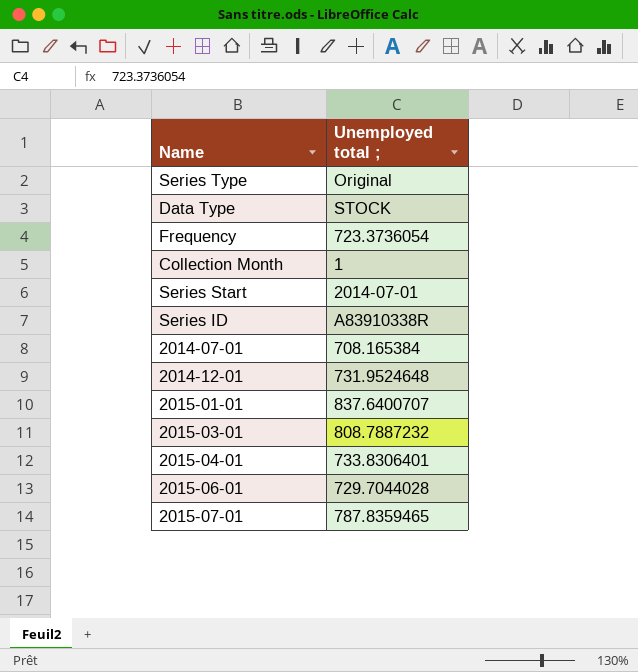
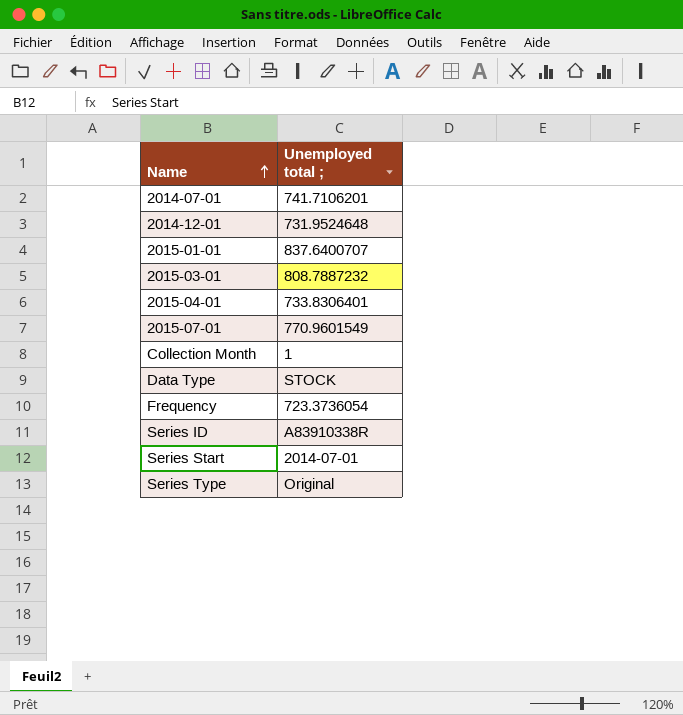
row order: none -> Name ascending
row 2015-06-01: 729.7044028 -> none
2014-07-01 | Unemployed total ;: 708.165384 -> 741.7106201
2015-07-01 | Unemployed total ;: 787.8359465 -> 770.9601549

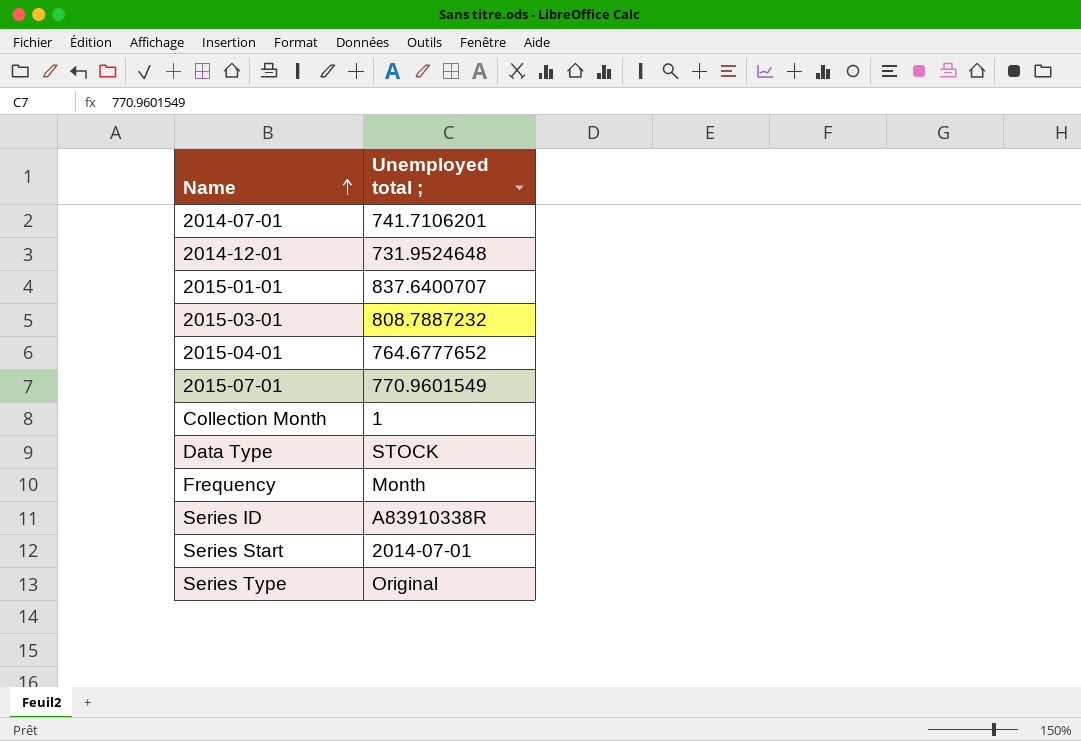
2015-04-01 | Unemployed total ;: 733.8306401 -> 764.6777652
Frequency | Unemployed total ;: 723.3736054 -> Month

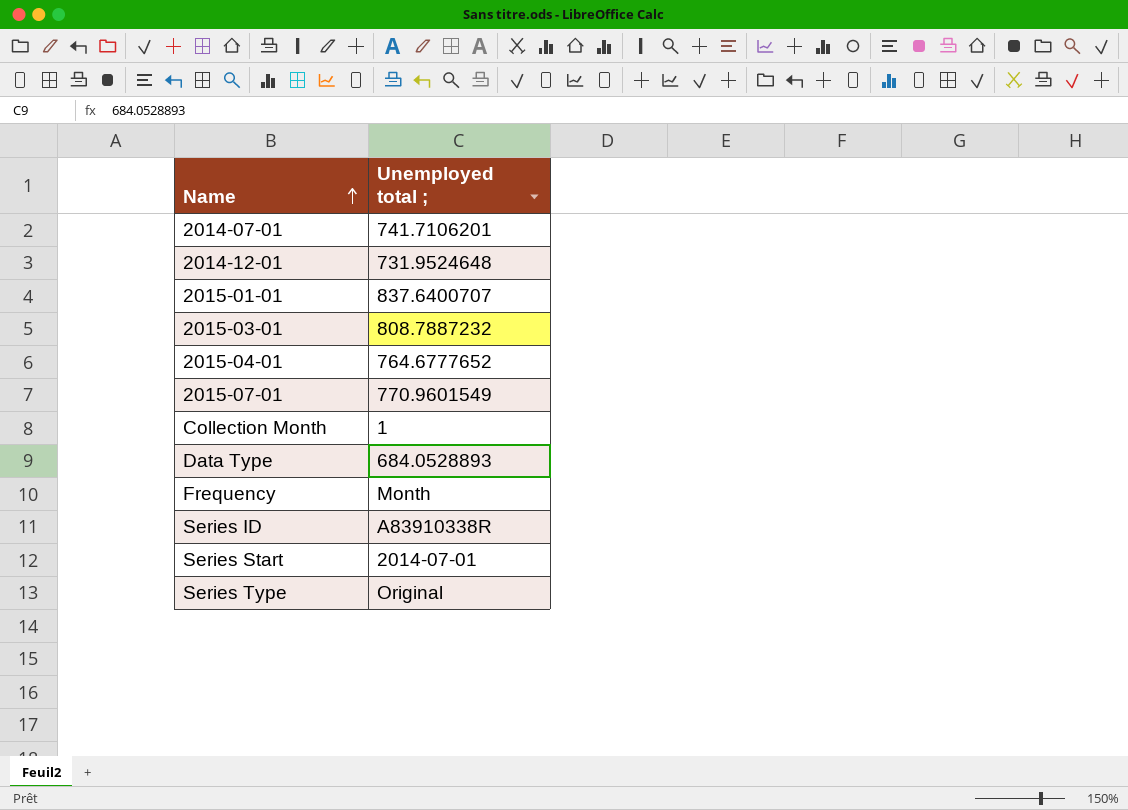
Data Type | Unemployed total ;: STOCK -> 684.0528893

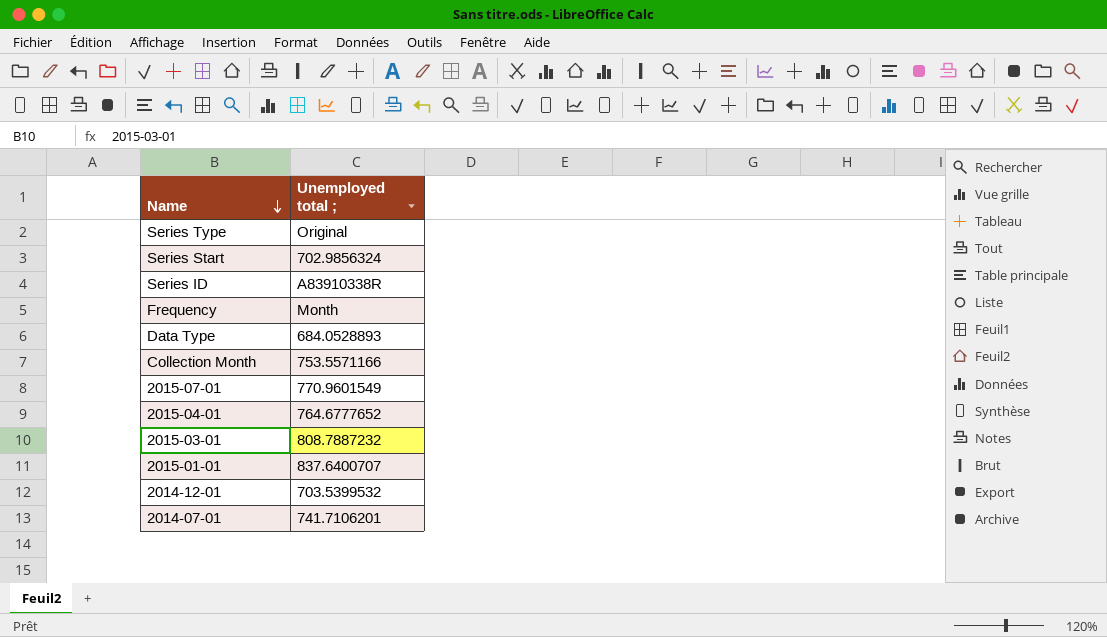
row order: Name ascending -> Name descending
Series Start | Unemployed total ;: 2014-07-01 -> 702.9856324
Collection Month | Unemployed total ;: 1 -> 753.5571166
2014-12-01 | Unemployed total ;: 731.9524648 -> 703.5399532

